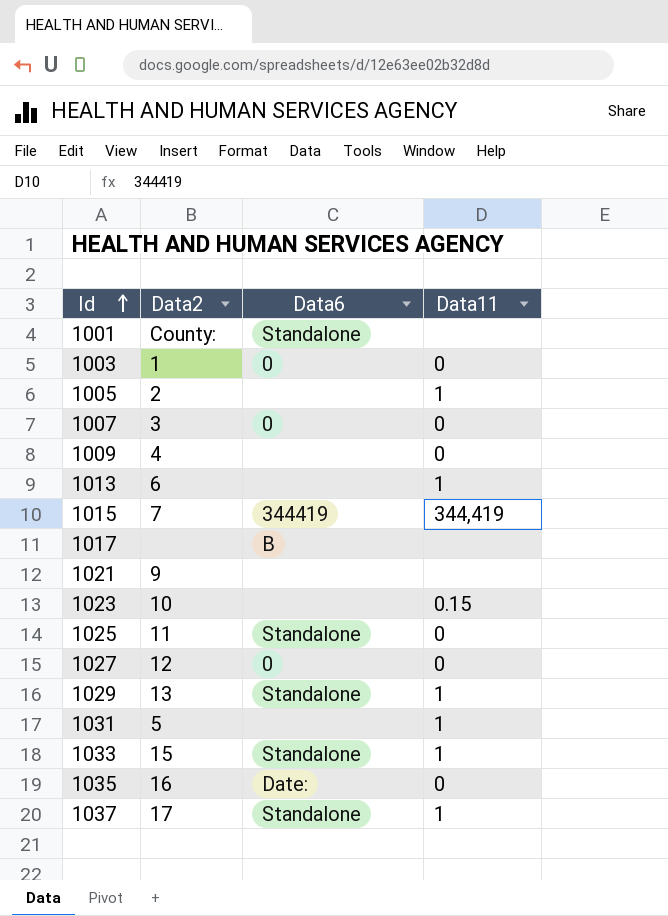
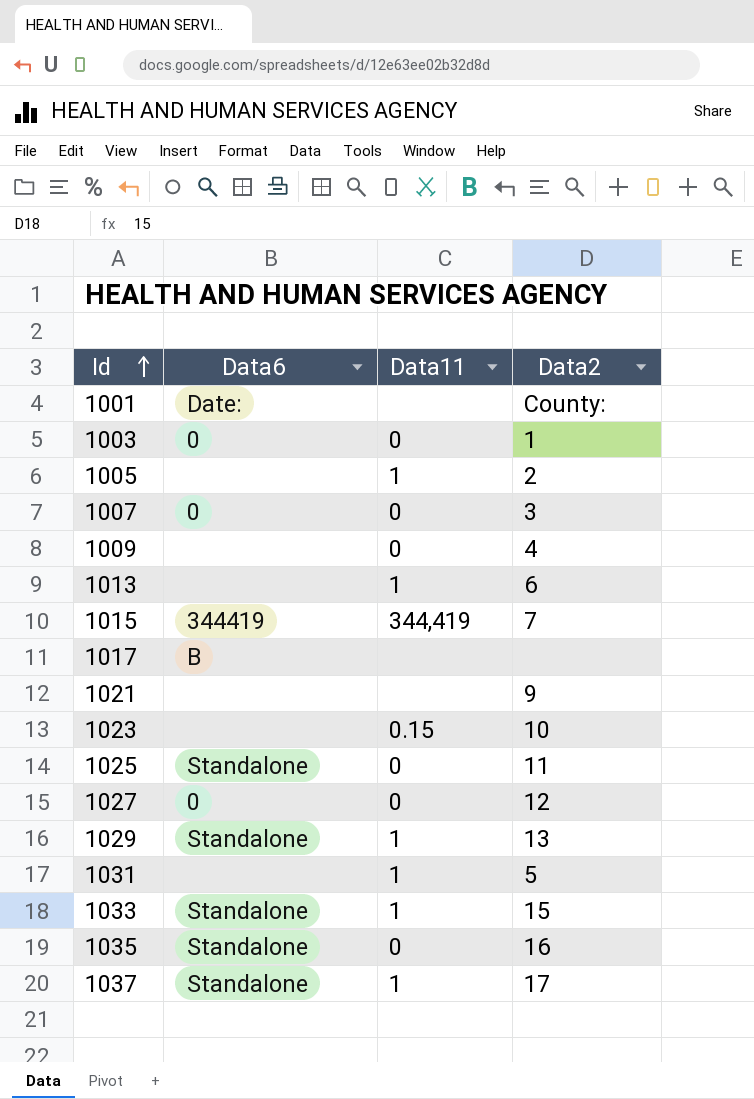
column Data2 | position: 2 -> 4
1001 | Data6: Standalone -> Date:
1035 | Data6: Date: -> Standalone

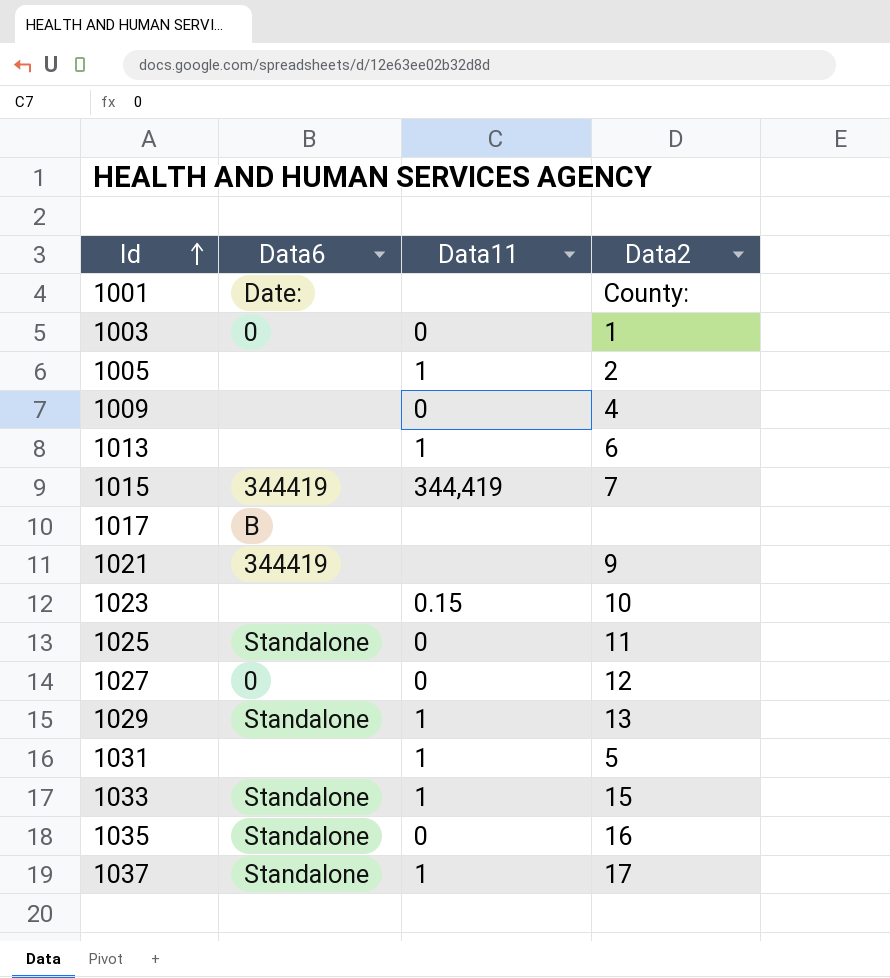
row 1007: 0 | 0 | 3 -> none
1021 | Data6: none -> 344419

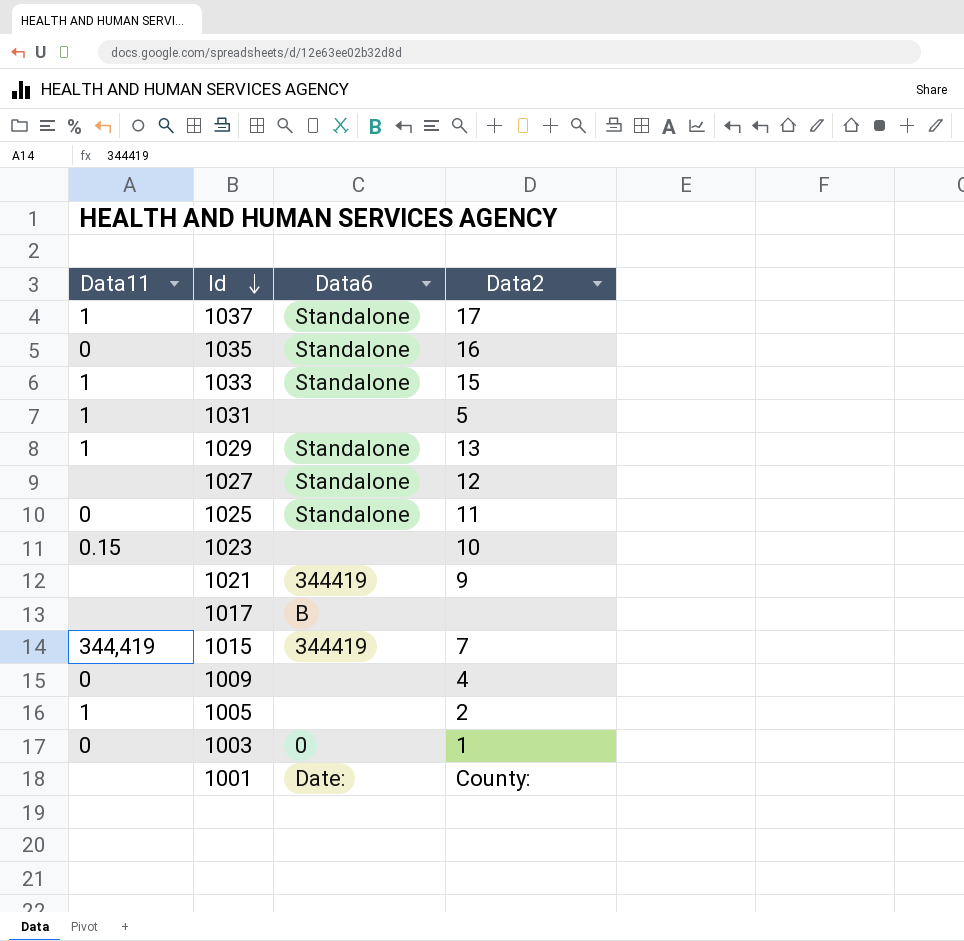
row order: Id ascending -> Id descending
column Data11 | position: 3 -> 1
row 1013: none | 1 | 6 -> none
1027 | Data11: 0 -> none
1027 | Data6: 0 -> Standalone

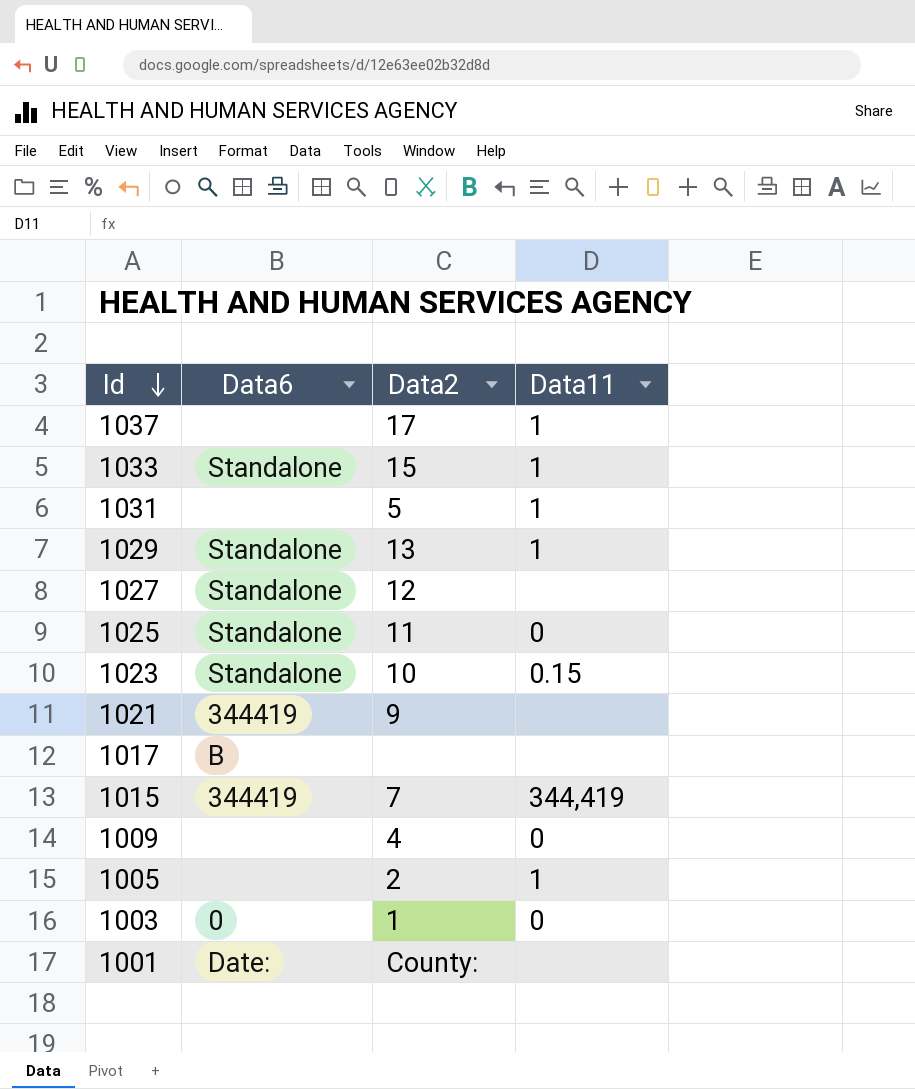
column Data11 | position: 1 -> 4
row 1035: 0 | Standalone | 16 -> none
1037 | Data6: Standalone -> none
1023 | Data6: none -> Standalone

